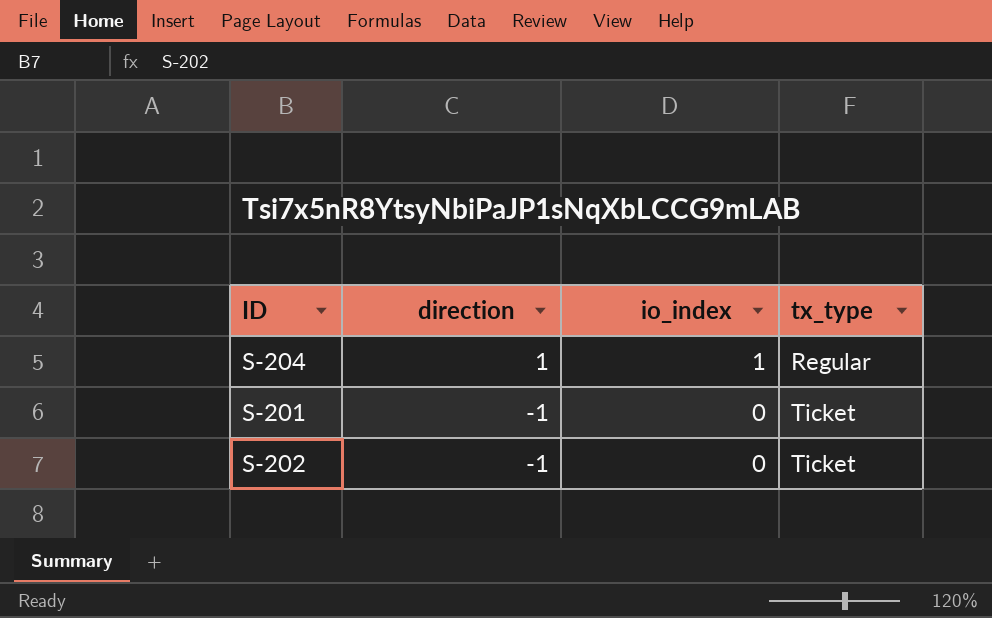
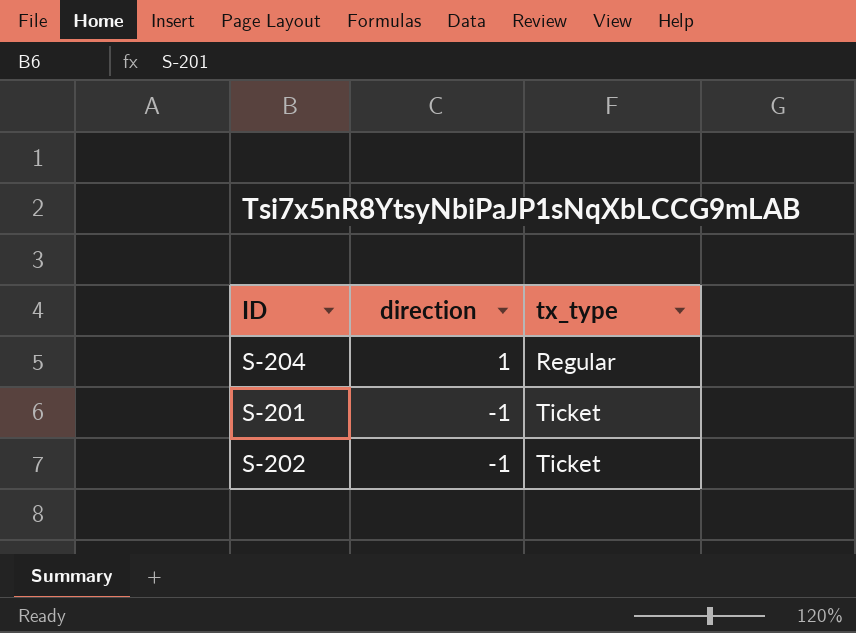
column io_index | position: 3 -> none

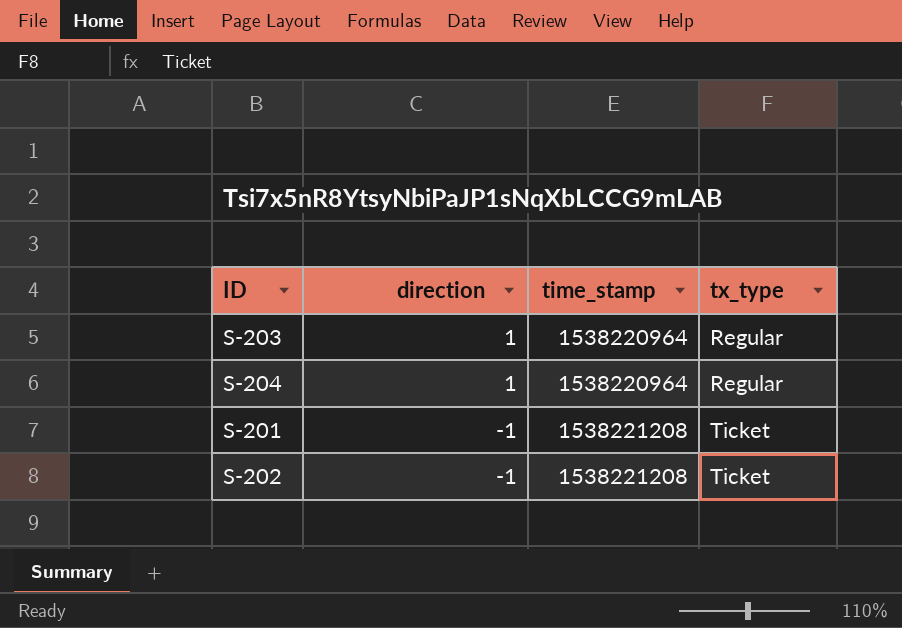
column time_stamp | position: none -> 3
row S-203: none -> 1 | 1538220964 | Regular

